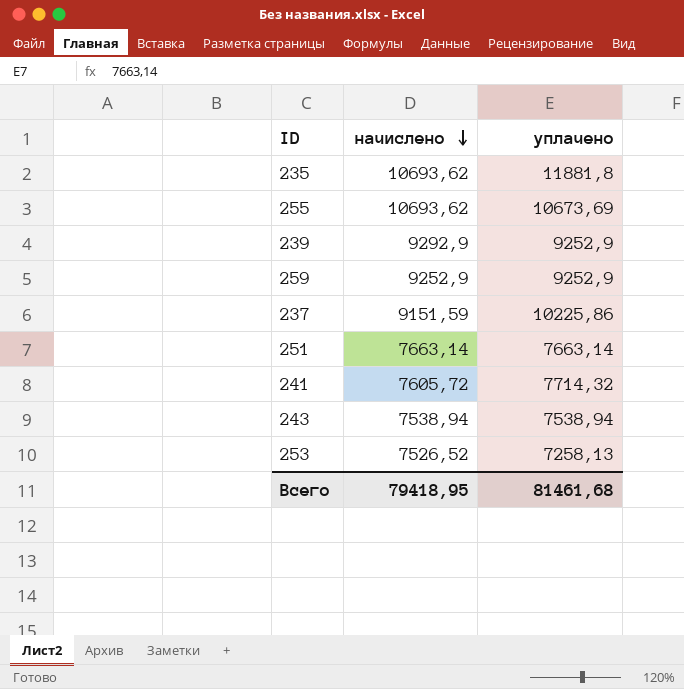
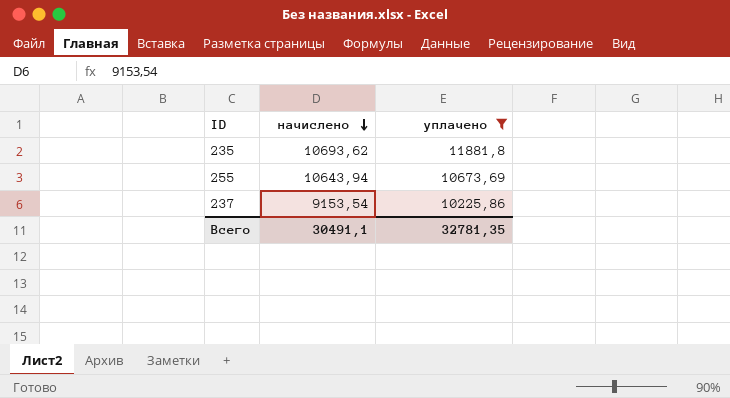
filter: none -> уплачено >= 10225,86
255 | начислено: 10693,62 -> 10643,94
237 | начислено: 9151,59 -> 9153,54
Всего | начислено: 79418,95 -> 30491,1
Всего | уплачено: 81461,68 -> 32781,35

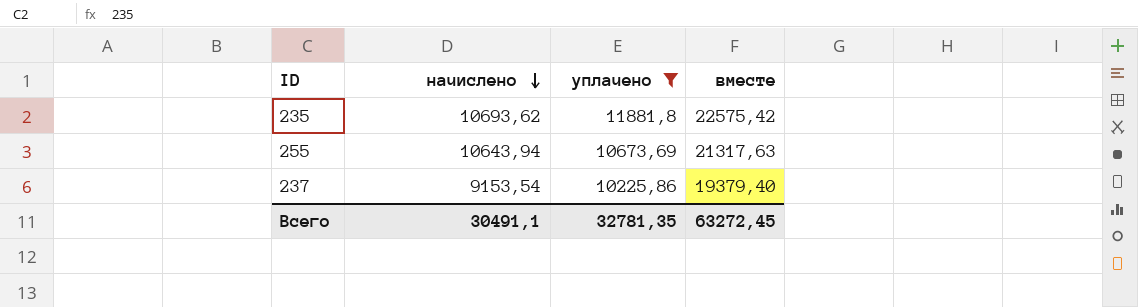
column вместе | formula: none -> [начислено] + [уплачено]

